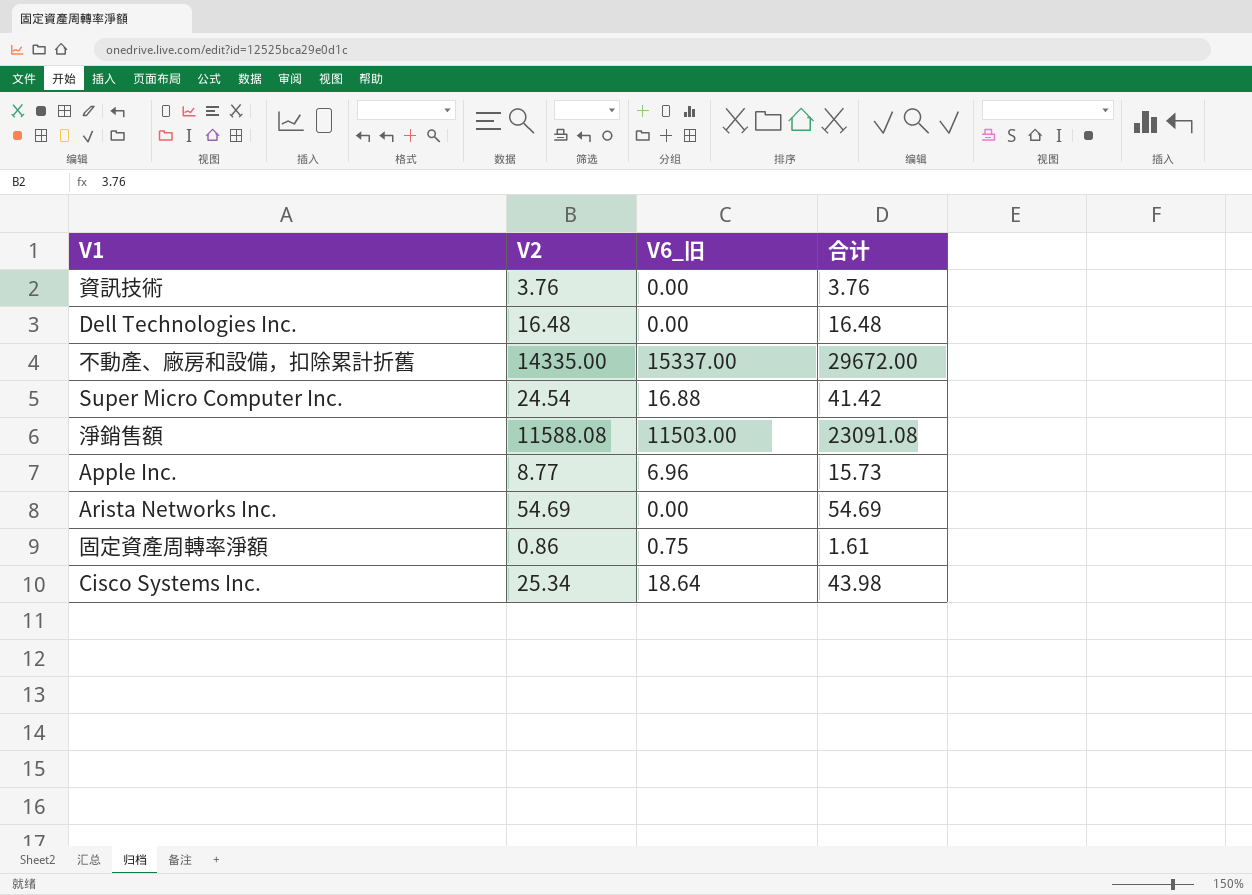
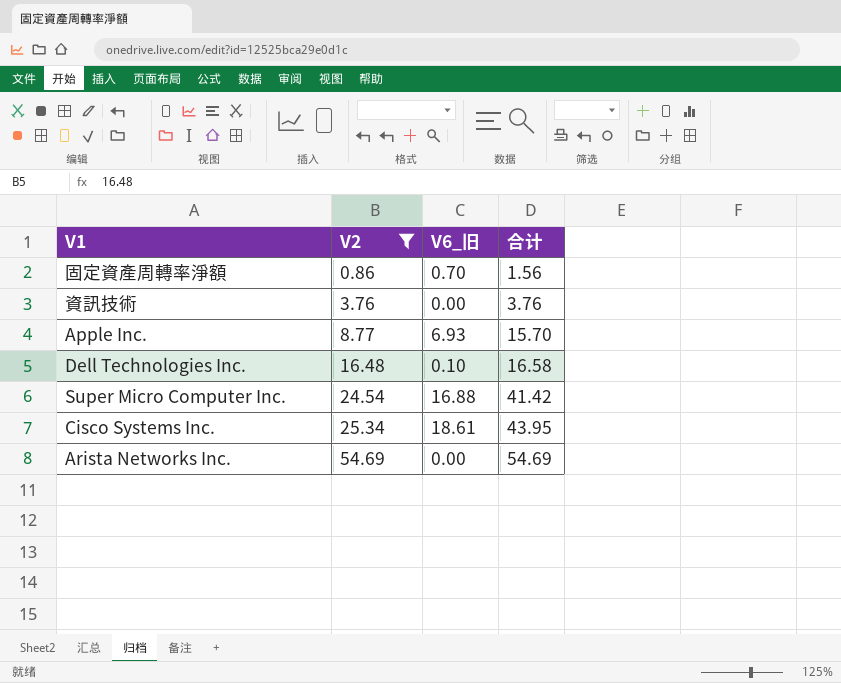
filter: none -> V2 <= 54.69
row order: none -> V2 ascending
固定資產周轉率淨額 | V6_旧: 0.75 -> 0.70
固定資產周轉率淨額 | 合计: 1.61 -> 1.56
Apple Inc. | V6_旧: 6.96 -> 6.93
Apple Inc. | 合计: 15.73 -> 15.70
Dell Technologies Inc. | V6_旧: 0.00 -> 0.10
Dell Technologies Inc. | 合计: 16.48 -> 16.58
Cisco Systems Inc. | V6_旧: 18.64 -> 18.61
Cisco Systems Inc. | 合计: 43.98 -> 43.95

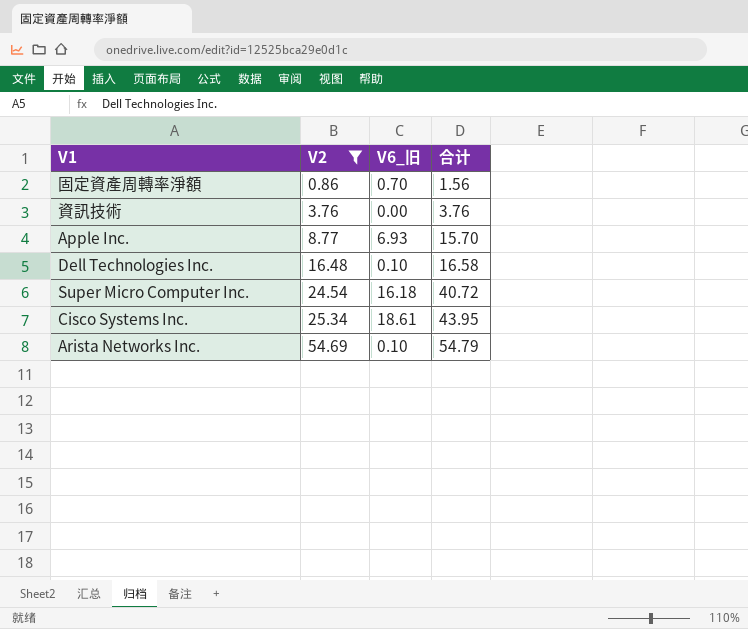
Super Micro Computer Inc. | V6_旧: 16.88 -> 16.18
Super Micro Computer Inc. | 合计: 41.42 -> 40.72
Arista Networks Inc. | V6_旧: 0.00 -> 0.10
Arista Networks Inc. | 合计: 54.69 -> 54.79

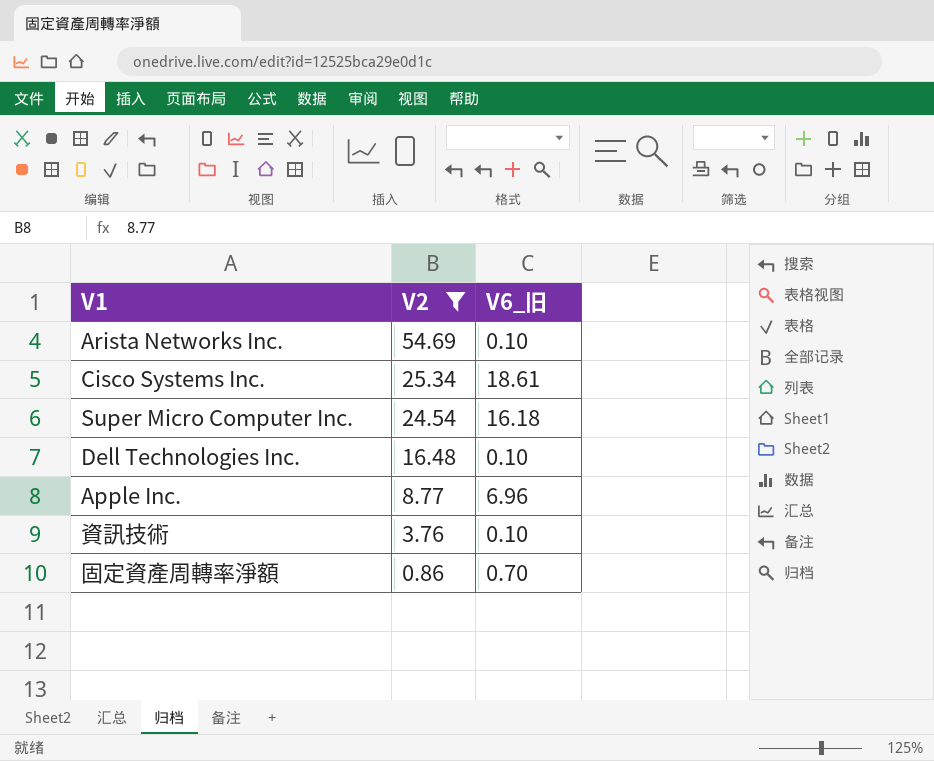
row order: V2 ascending -> V2 descending
column 合计 | formula: [V2] + [V6_旧] -> none
Apple Inc. | V6_旧: 6.93 -> 6.96
資訊技術 | V6_旧: 0.00 -> 0.10

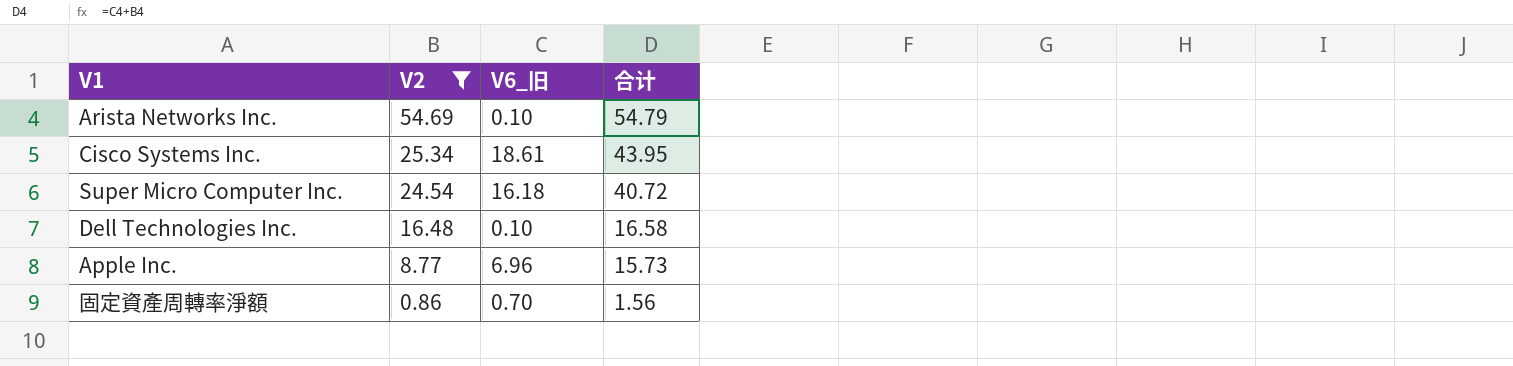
column 合计 | formula: none -> [V2] + [V6_旧]
row 資訊技術: 3.76 | 0.10 -> none

